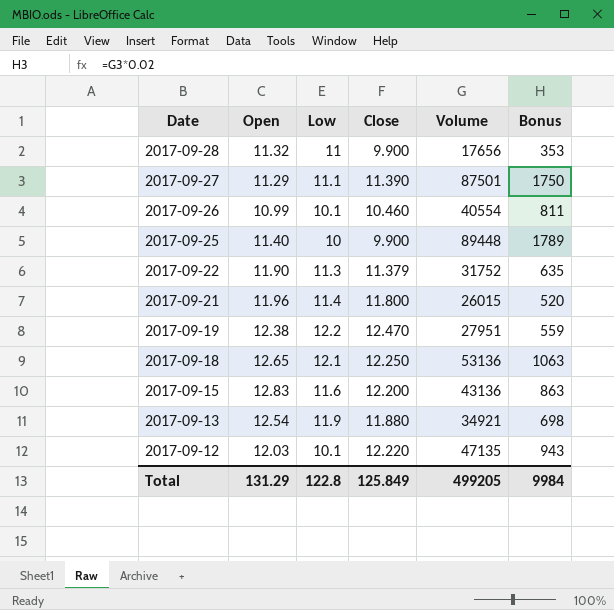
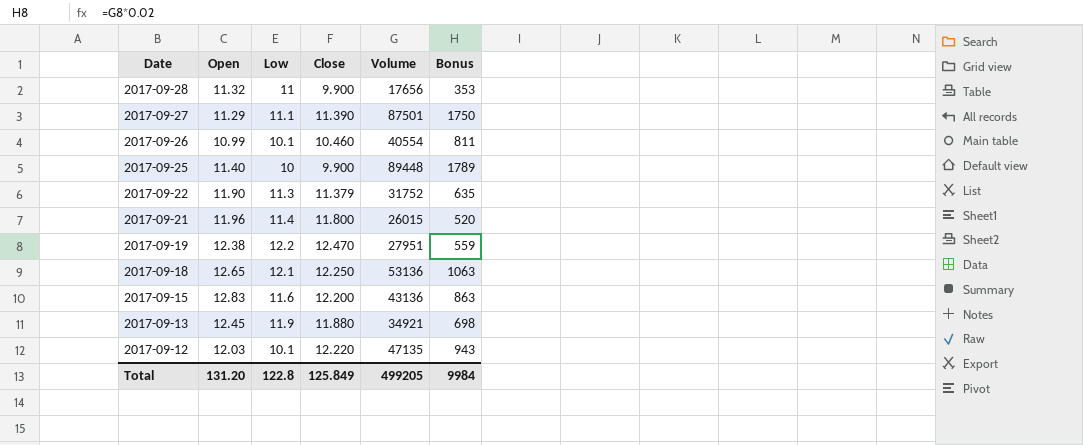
2017-09-13 | Open: 12.54 -> 12.45
Total | Open: 131.29 -> 131.20

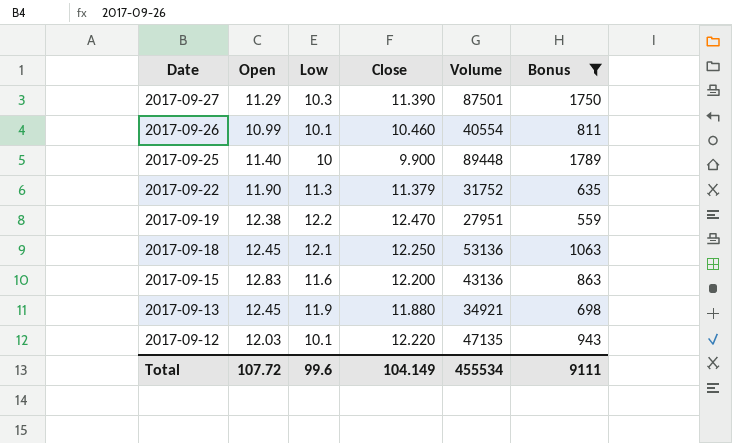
filter: none -> Bonus >= 559
2017-09-27 | Low: 11.1 -> 10.3
2017-09-18 | Open: 12.65 -> 12.45
Total | Open: 131.20 -> 107.72
Total | Low: 122.8 -> 99.6
Total | Close: 125.849 -> 104.149
Total | Volume: 499205 -> 455534
Total | Bonus: 9984 -> 9111

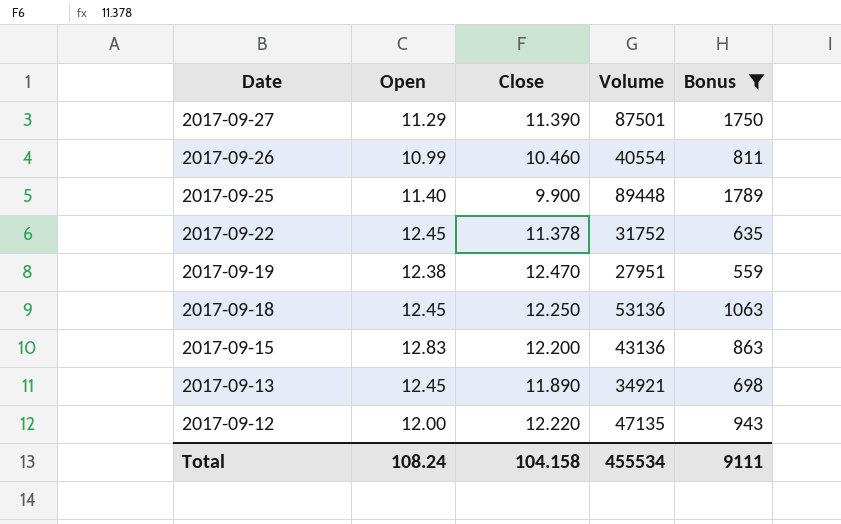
column Low | position: 3 -> none
2017-09-22 | Open: 11.90 -> 12.45
2017-09-22 | Close: 11.379 -> 11.378
2017-09-13 | Close: 11.880 -> 11.890
2017-09-12 | Open: 12.03 -> 12.00
Total | Open: 107.72 -> 108.24
Total | Close: 104.149 -> 104.158

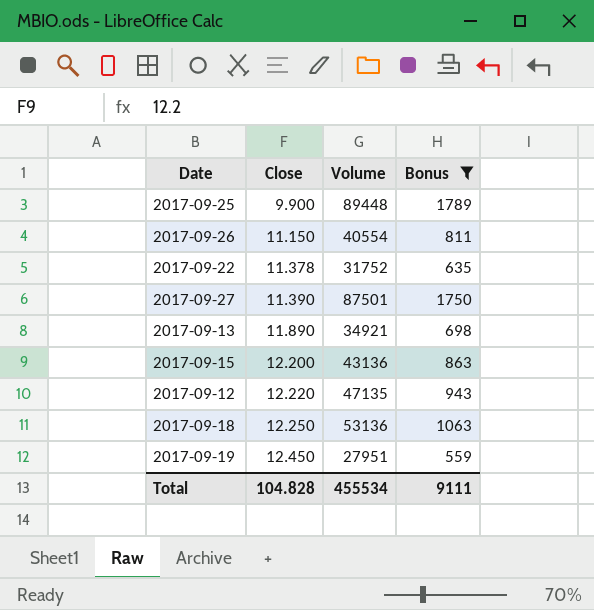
row order: Date descending -> Close ascending
column Open | position: 2 -> none
2017-09-26 | Close: 10.460 -> 11.150
2017-09-19 | Close: 12.470 -> 12.450
Total | Close: 104.158 -> 104.828

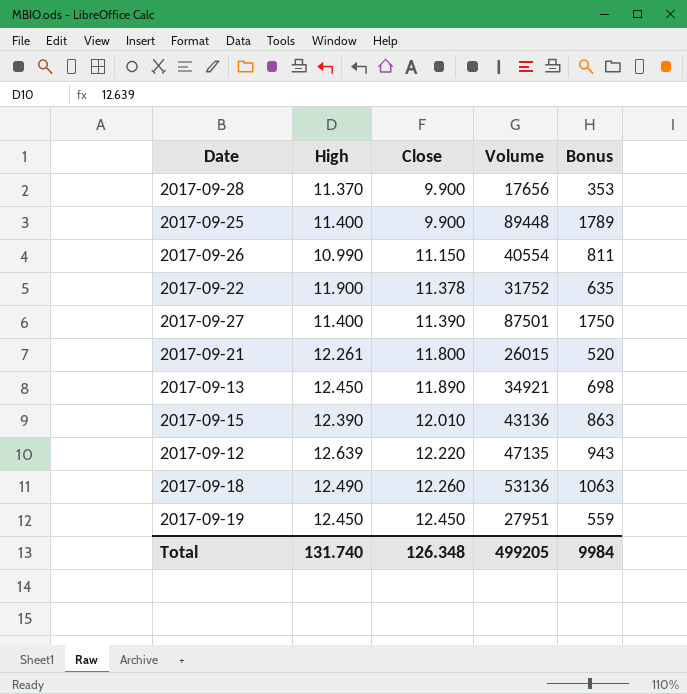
filter: Bonus >= 559 -> none
column High | position: none -> 2
2017-09-15 | Close: 12.200 -> 12.010
2017-09-18 | Close: 12.250 -> 12.260
Total | Close: 104.828 -> 126.348
Total | Volume: 455534 -> 499205
Total | Bonus: 9111 -> 9984

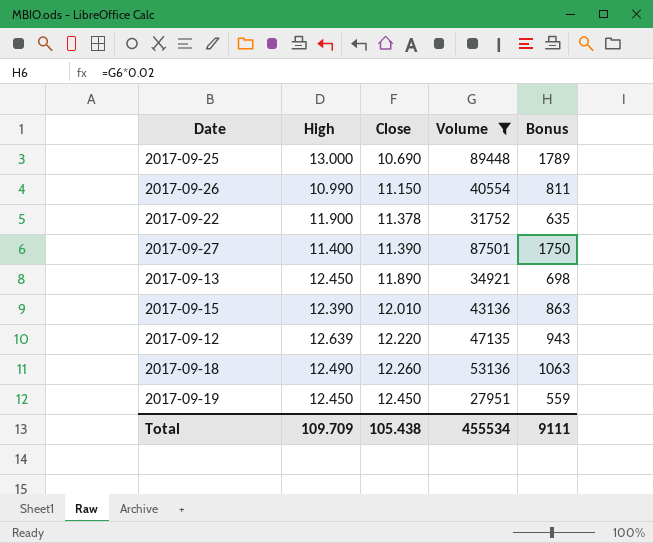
filter: none -> Volume >= 27951
2017-09-25 | High: 11.400 -> 13.000
2017-09-25 | Close: 9.900 -> 10.690
Total | High: 131.740 -> 109.709
Total | Close: 126.348 -> 105.438
Total | Volume: 499205 -> 455534
Total | Bonus: 9984 -> 9111

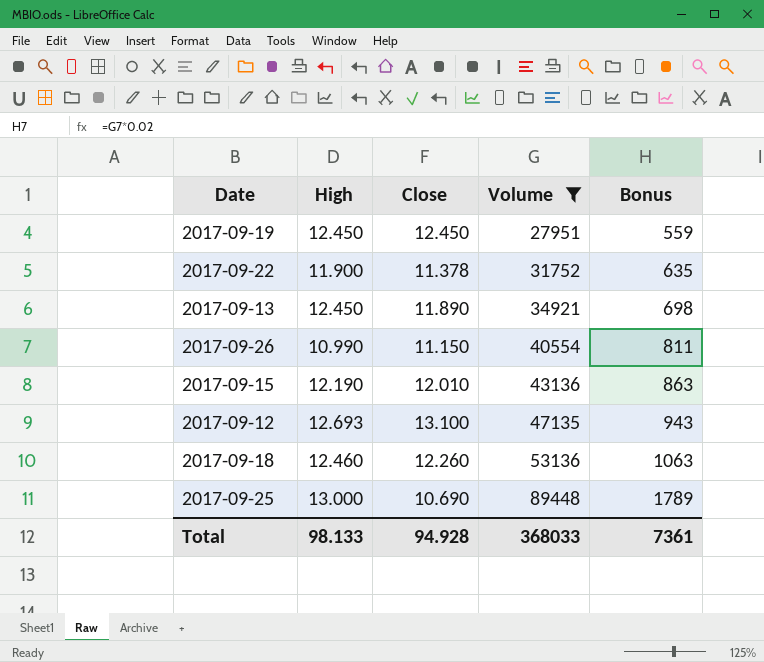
row order: Close ascending -> Volume ascending
row 2017-09-27: 11.400 | 11.390 | 87501 | 1750 -> none
2017-09-15 | High: 12.390 -> 12.190
2017-09-12 | High: 12.639 -> 12.693
2017-09-12 | Close: 12.220 -> 13.100
2017-09-18 | High: 12.490 -> 12.460
Total | High: 109.709 -> 98.133
Total | Close: 105.438 -> 94.928
Total | Volume: 455534 -> 368033
Total | Bonus: 9111 -> 7361

